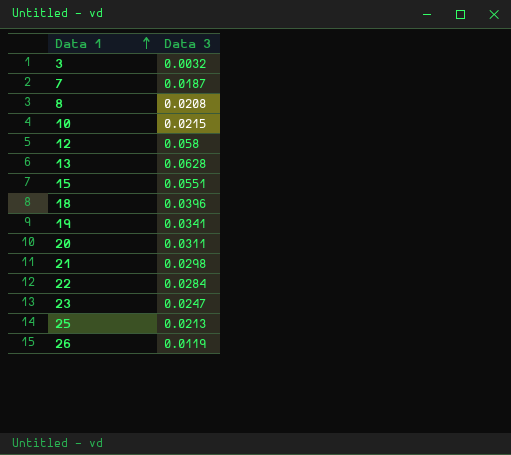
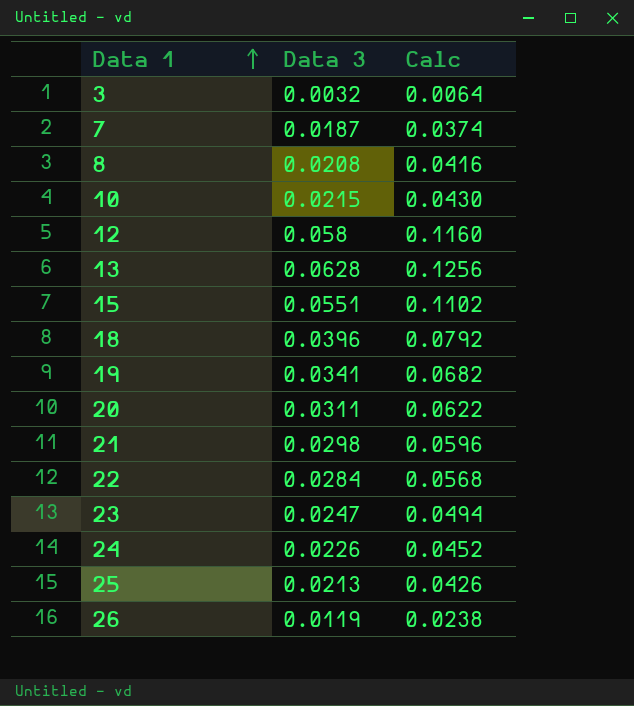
column Calc | formula: none -> [Data 3] * 2
row 24: none -> 0.0226 | 0.0452

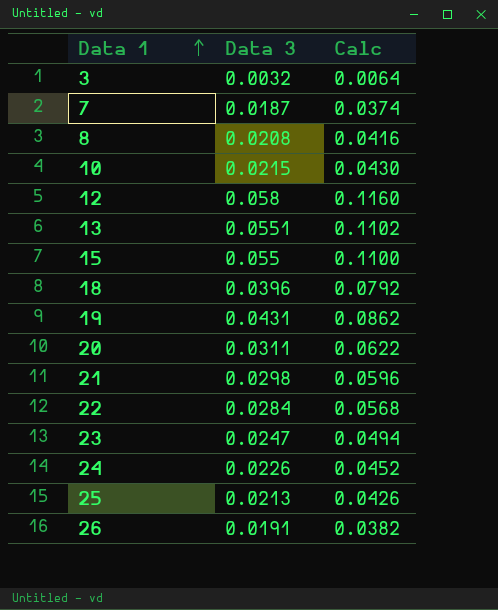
13 | Data 3: 0.0628 -> 0.0551
13 | Calc: 0.1256 -> 0.1102
15 | Data 3: 0.0551 -> 0.055
15 | Calc: 0.1102 -> 0.1100
19 | Data 3: 0.0341 -> 0.0431
19 | Calc: 0.0682 -> 0.0862
26 | Data 3: 0.0119 -> 0.0191
26 | Calc: 0.0238 -> 0.0382

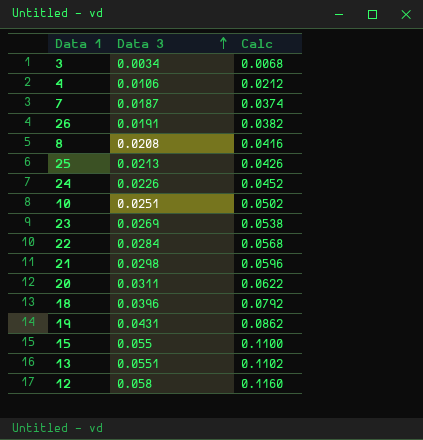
row order: Data 1 ascending -> Data 3 ascending
3 | Data 3: 0.0032 -> 0.0034
3 | Calc: 0.0064 -> 0.0068
row 4: none -> 0.0106 | 0.0212
10 | Data 3: 0.0215 -> 0.0251
10 | Calc: 0.0430 -> 0.0502
23 | Data 3: 0.0247 -> 0.0269
23 | Calc: 0.0494 -> 0.0538

